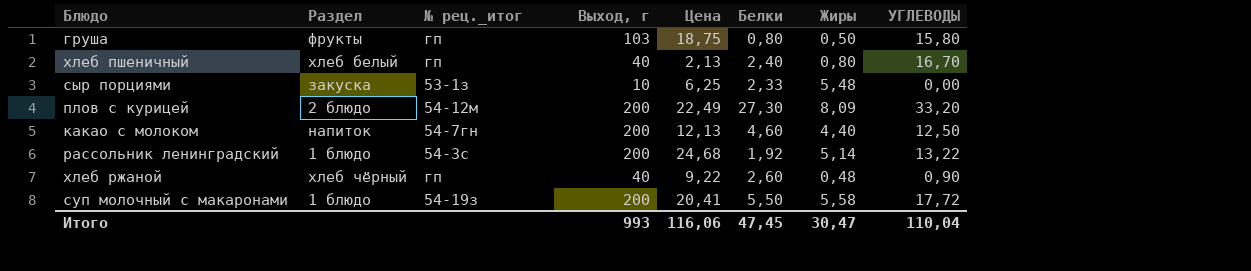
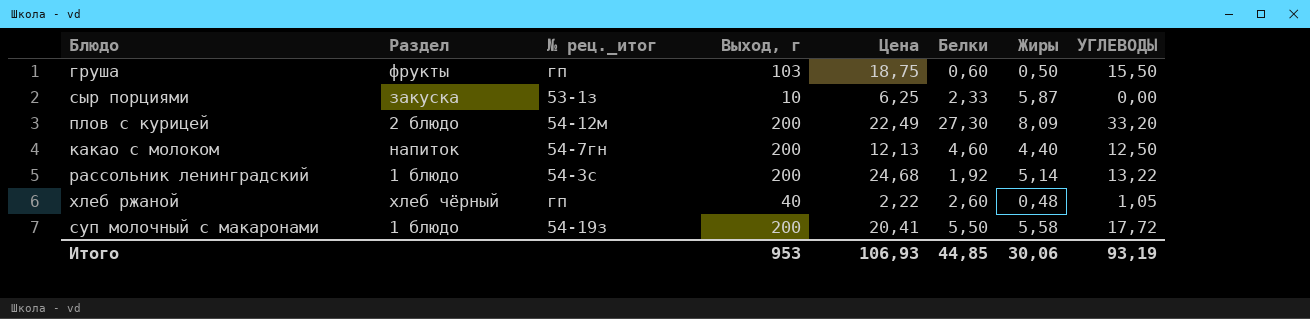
row хлеб пшеничный: хлеб белый | гп | 40 | 2,13 | 2,40 | 0,80 | 16,70 -> none
груша | Белки: 0,80 -> 0,60
груша | УГЛЕВОДЫ: 15,80 -> 15,50
сыр порциями | Жиры: 5,48 -> 5,87
хлеб ржаной | Цена: 9,22 -> 2,22
хлеб ржаной | УГЛЕВОДЫ: 0,90 -> 1,05
Итого | Выход, г: 993 -> 953
Итого | Цена: 116,06 -> 106,93
Итого | Белки: 47,45 -> 44,85
Итого | Жиры: 30,47 -> 30,06
Итого | УГЛЕВОДЫ: 110,04 -> 93,19

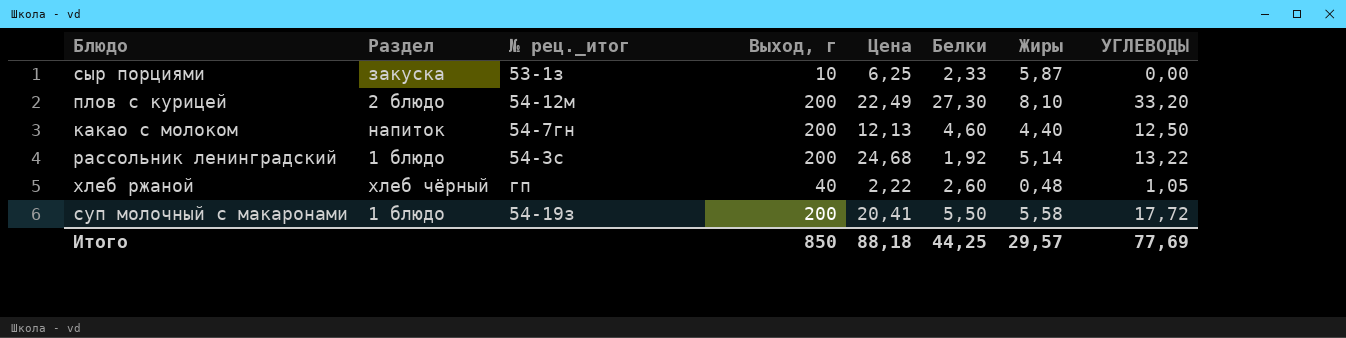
row груша: фрукты | гп | 103 | 18,75 | 0,60 | 0,50 | 15,50 -> none
плов с курицей | Жиры: 8,09 -> 8,10
Итого | Выход, г: 953 -> 850
Итого | Цена: 106,93 -> 88,18
Итого | Белки: 44,85 -> 44,25
Итого | Жиры: 30,06 -> 29,57
Итого | УГЛЕВОДЫ: 93,19 -> 77,69

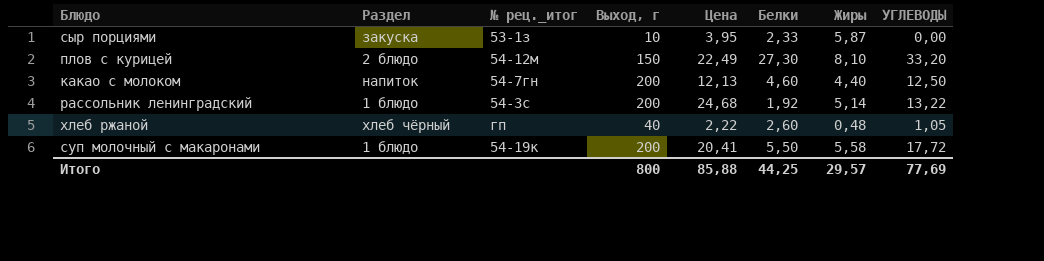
сыр порциями | Цена: 6,25 -> 3,95
плов с курицей | Выход, г: 200 -> 150
суп молочный с макаронами | № рец._итог: 54-19з -> 54-19к
Итого | Выход, г: 850 -> 800
Итого | Цена: 88,18 -> 85,88

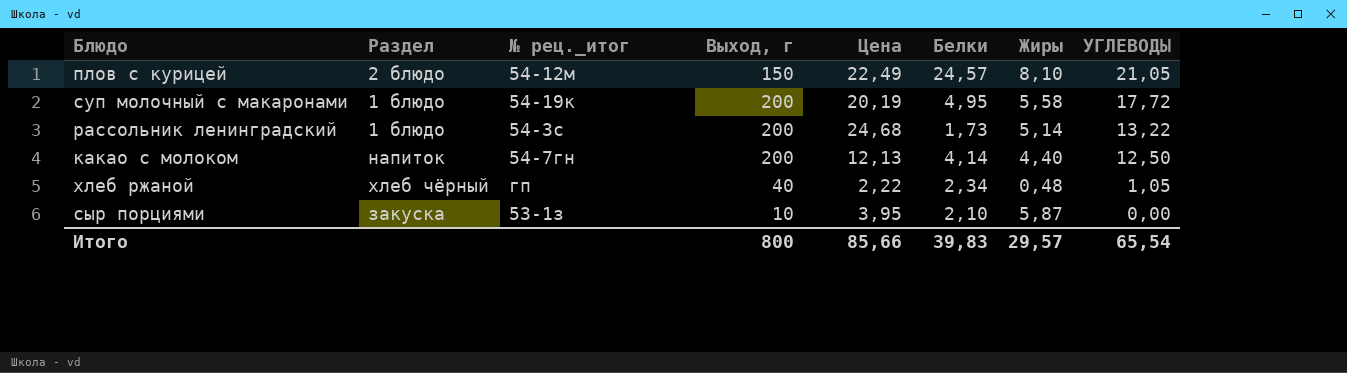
row order: none -> УГЛЕВОДЫ descending
плов с курицей | Белки: 27,30 -> 24,57
плов с курицей | УГЛЕВОДЫ: 33,20 -> 21,05
суп молочный с макаронами | Цена: 20,41 -> 20,19
суп молочный с макаронами | Белки: 5,50 -> 4,95
рассольник ленинградский | Белки: 1,92 -> 1,73
какао с молоком | Белки: 4,60 -> 4,14
хлеб ржаной | Белки: 2,60 -> 2,34
сыр порциями | Белки: 2,33 -> 2,10
Итого | Цена: 85,88 -> 85,66
Итого | Белки: 44,25 -> 39,83
Итого | УГЛЕВОДЫ: 77,69 -> 65,54

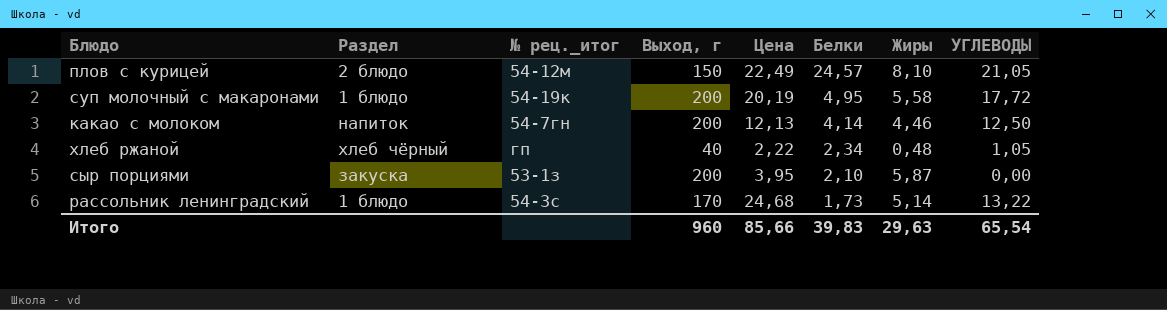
row order: УГЛЕВОДЫ descending -> Белки descending
какао с молоком | Жиры: 4,40 -> 4,46
сыр порциями | Выход, г: 10 -> 200
рассольник ленинградский | Выход, г: 200 -> 170
Итого | Выход, г: 800 -> 960
Итого | Жиры: 29,57 -> 29,63

